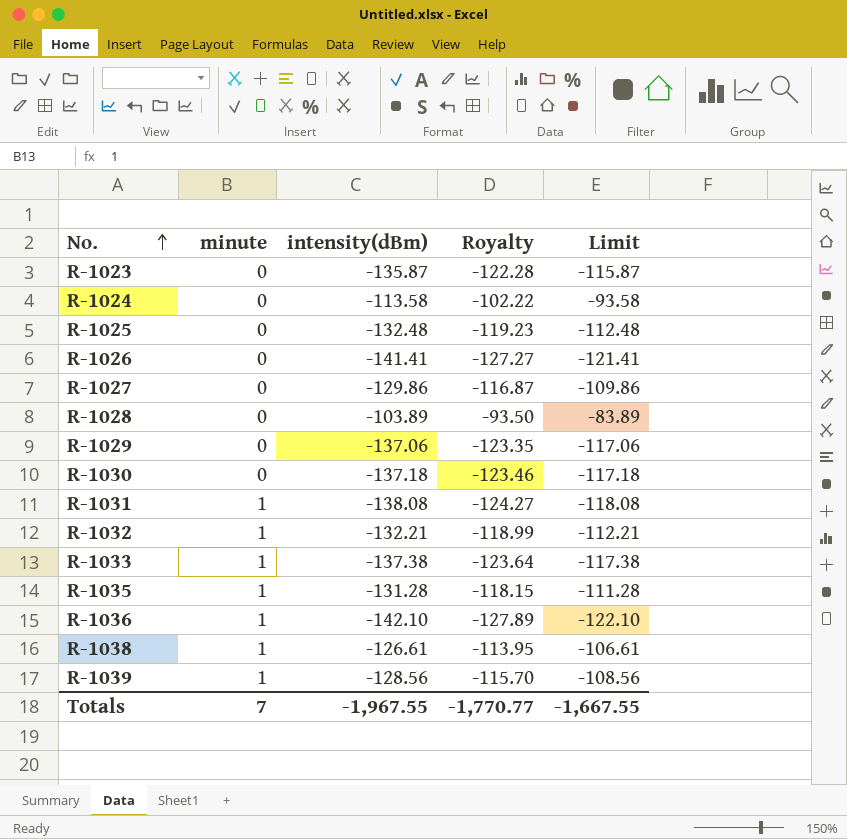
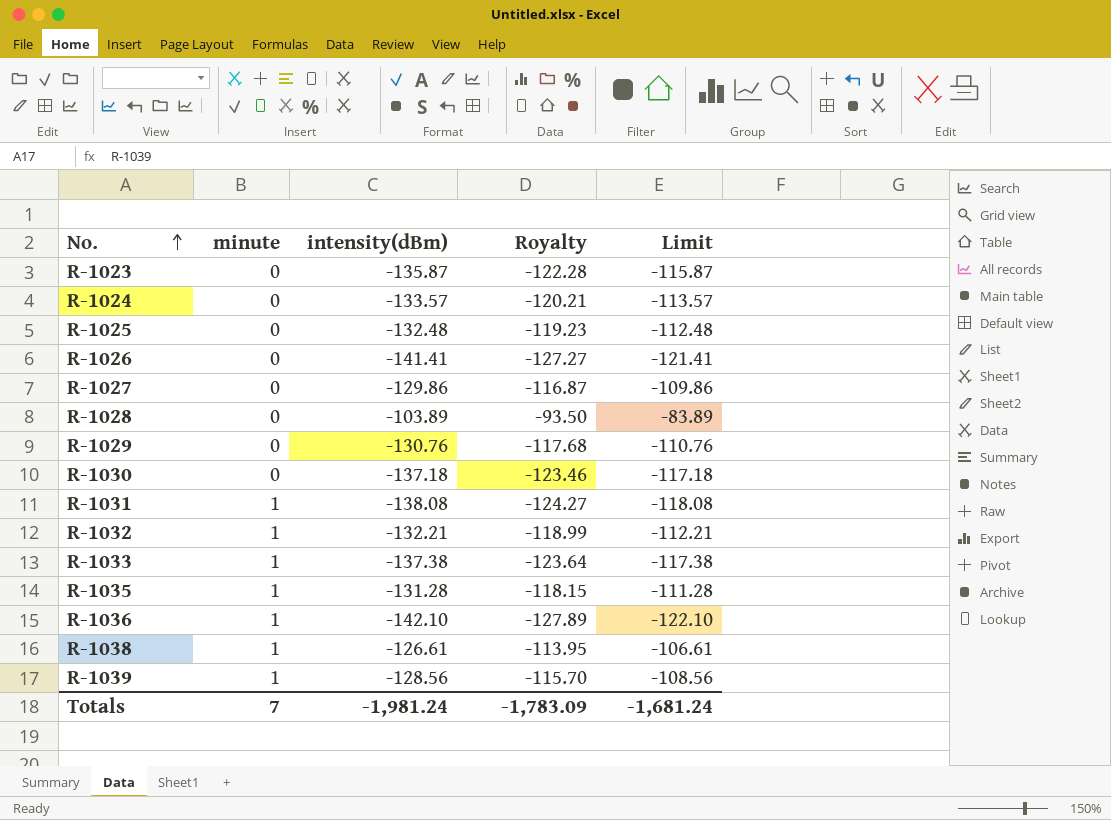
R-1024 | intensity(dBm): -113.58 -> -133.57
R-1024 | Royalty: -102.22 -> -120.21
R-1024 | Limit: -93.58 -> -113.57
R-1029 | intensity(dBm): -137.06 -> -130.76
R-1029 | Royalty: -123.35 -> -117.68
R-1029 | Limit: -117.06 -> -110.76
Totals | intensity(dBm): -1,967.55 -> -1,981.24
Totals | Royalty: -1,770.77 -> -1,783.09
Totals | Limit: -1,667.55 -> -1,681.24

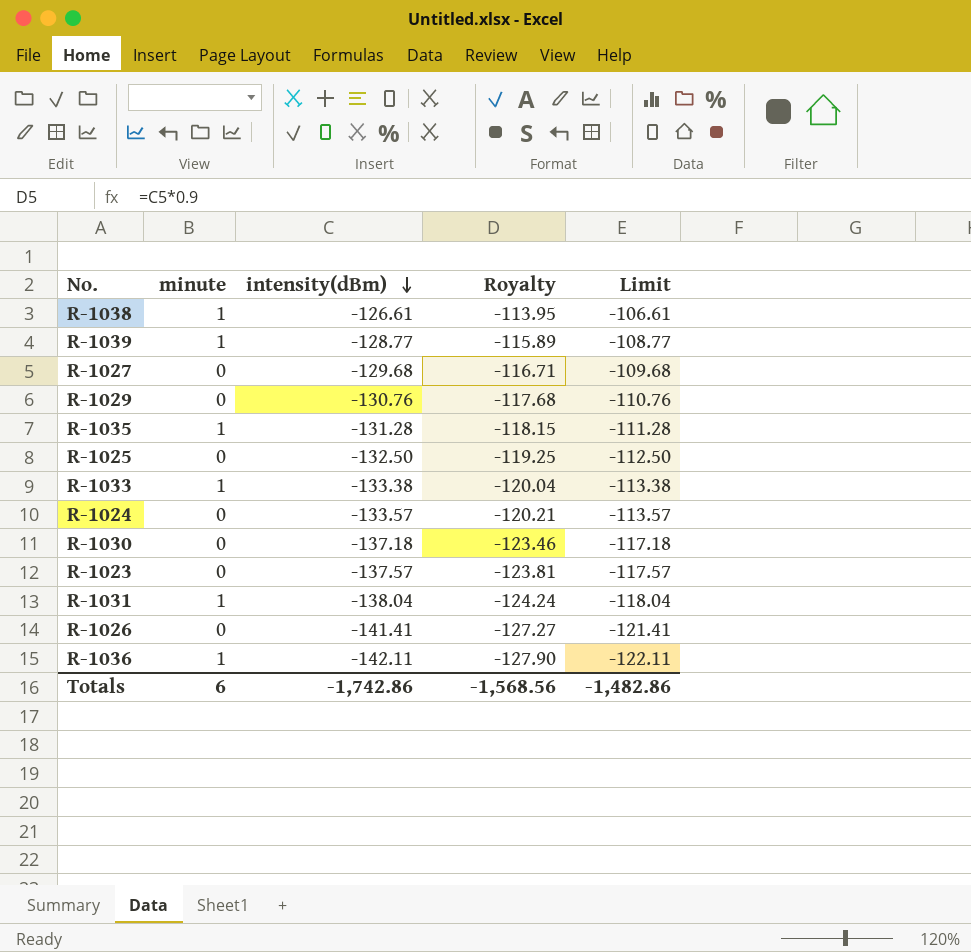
row order: No. ascending -> intensity(dBm) descending
row R-1028: 0 | -103.89 | -93.50 | -83.89 -> none
row R-1032: 1 | -132.21 | -118.99 | -112.21 -> none
R-1039 | intensity(dBm): -128.56 -> -128.77
R-1039 | Royalty: -115.70 -> -115.89
R-1039 | Limit: -108.56 -> -108.77
R-1027 | intensity(dBm): -129.86 -> -129.68
R-1027 | Royalty: -116.87 -> -116.71
R-1027 | Limit: -109.86 -> -109.68
R-1025 | intensity(dBm): -132.48 -> -132.50
R-1025 | Royalty: -119.23 -> -119.25
R-1025 | Limit: -112.48 -> -112.50
R-1033 | intensity(dBm): -137.38 -> -133.38
R-1033 | Royalty: -123.64 -> -120.04
R-1033 | Limit: -117.38 -> -113.38
R-1023 | intensity(dBm): -135.87 -> -137.57
R-1023 | Royalty: -122.28 -> -123.81
R-1023 | Limit: -115.87 -> -117.57
R-1031 | intensity(dBm): -138.08 -> -138.04
R-1031 | Royalty: -124.27 -> -124.24
R-1031 | Limit: -118.08 -> -118.04
R-1036 | intensity(dBm): -142.10 -> -142.11
R-1036 | Royalty: -127.89 -> -127.90
R-1036 | Limit: -122.10 -> -122.11
Totals | minute: 7 -> 6
Totals | intensity(dBm): -1,981.24 -> -1,742.86
Totals | Royalty: -1,783.09 -> -1,568.56
Totals | Limit: -1,681.24 -> -1,482.86

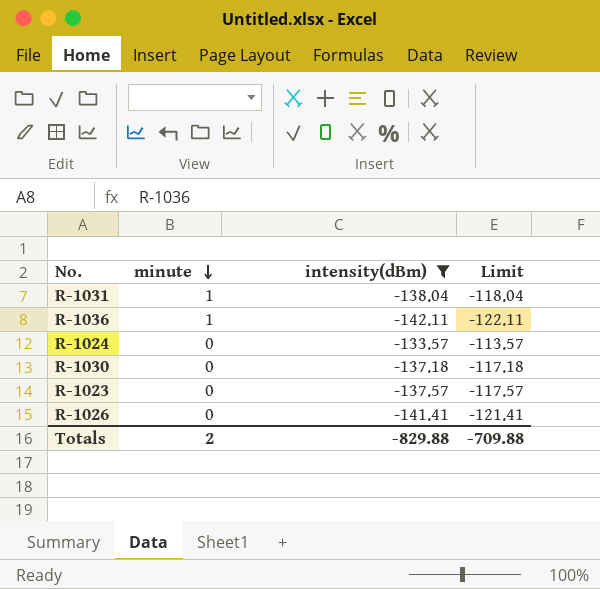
filter: none -> intensity(dBm) <= -133.57
row order: intensity(dBm) descending -> minute descending
column Royalty | formula: [intensity(dBm)] * 0.9 -> none
Totals | minute: 6 -> 2
Totals | intensity(dBm): -1,742.86 -> -829.88
Totals | Limit: -1,482.86 -> -709.88

